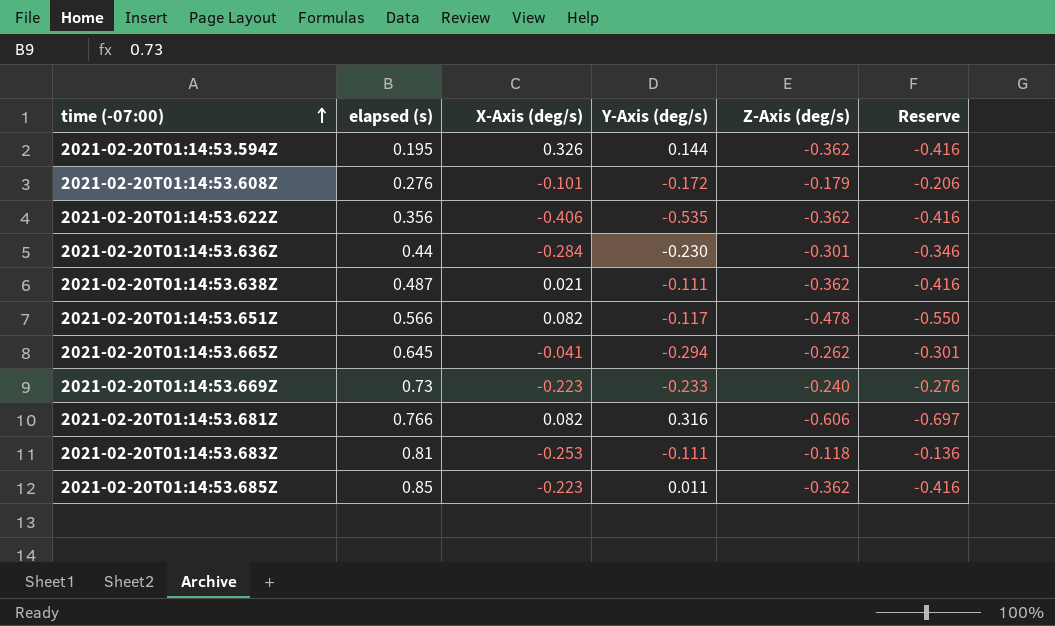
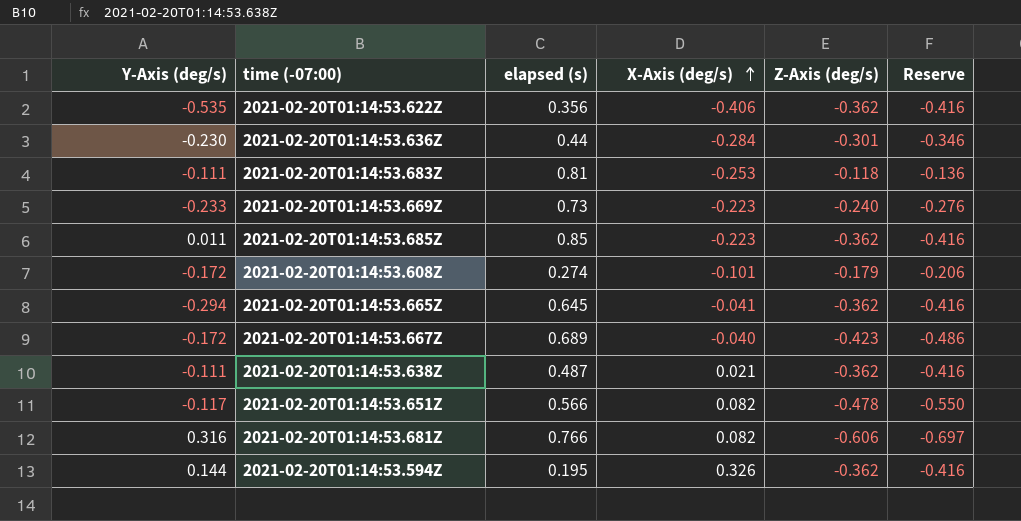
row order: time (-07:00) ascending -> X-Axis (deg/s) ascending
column Y-Axis (deg/s) | position: 4 -> 1
2021-02-20T01:14:53.608Z | elapsed (s): 0.276 -> 0.274
2021-02-20T01:14:53.665Z | Z-Axis (deg/s): -0.262 -> -0.362
2021-02-20T01:14:53.665Z | Reserve: -0.301 -> -0.416
row 2021-02-20T01:14:53.667Z: none -> -0.172 | 0.689 | -0.040 | -0.423 | -0.486

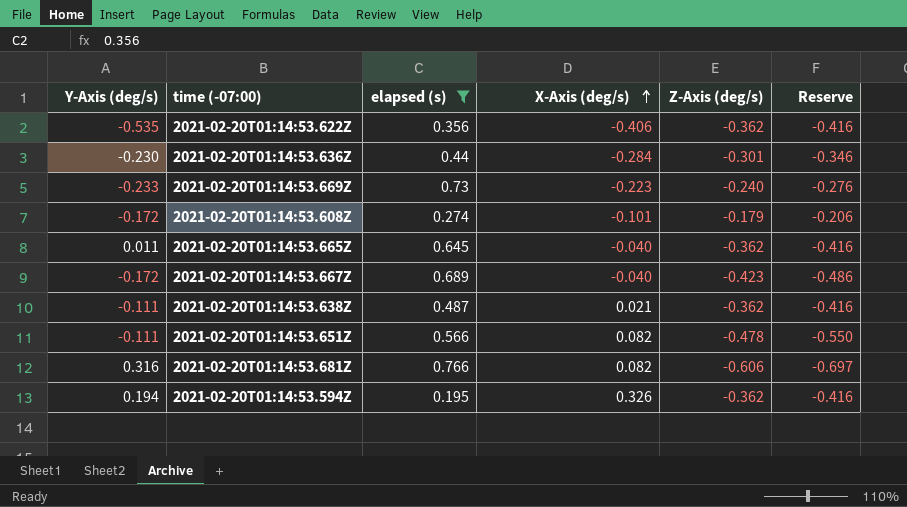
filter: none -> elapsed (s) <= 0.766
2021-02-20T01:14:53.665Z | Y-Axis (deg/s): -0.294 -> 0.011
2021-02-20T01:14:53.665Z | X-Axis (deg/s): -0.041 -> -0.040
2021-02-20T01:14:53.651Z | Y-Axis (deg/s): -0.117 -> -0.111
2021-02-20T01:14:53.594Z | Y-Axis (deg/s): 0.144 -> 0.194

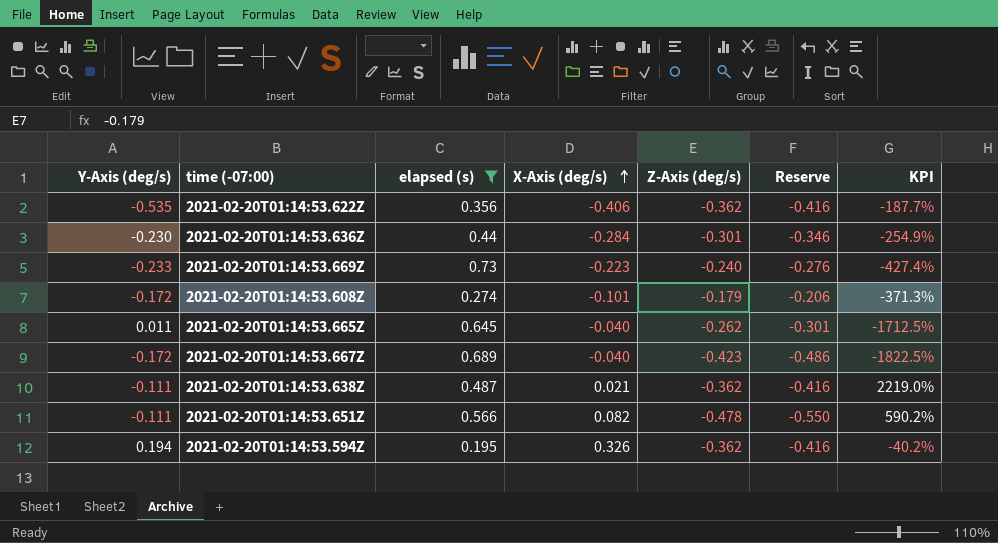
column KPI | formula: none -> ([elapsed (s)] - [X-Axis (deg/s)]) / [X-Axis (deg/s)]
row 2021-02-20T01:14:53.681Z: 0.316 | 0.766 | 0.082 | -0.606 | -0.697 -> none
2021-02-20T01:14:53.665Z | Z-Axis (deg/s): -0.362 -> -0.262
2021-02-20T01:14:53.665Z | Reserve: -0.416 -> -0.301

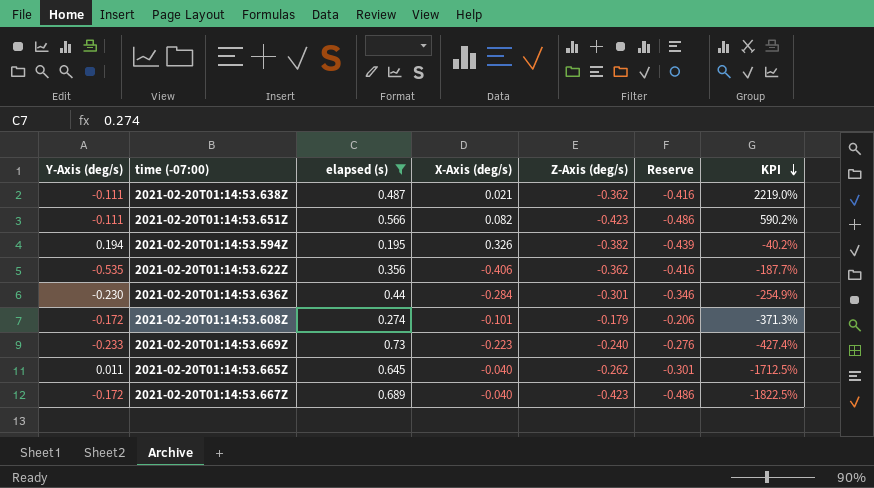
row order: X-Axis (deg/s) ascending -> KPI descending
2021-02-20T01:14:53.651Z | Z-Axis (deg/s): -0.478 -> -0.423
2021-02-20T01:14:53.651Z | Reserve: -0.550 -> -0.486
2021-02-20T01:14:53.594Z | Z-Axis (deg/s): -0.362 -> -0.382
2021-02-20T01:14:53.594Z | Reserve: -0.416 -> -0.439

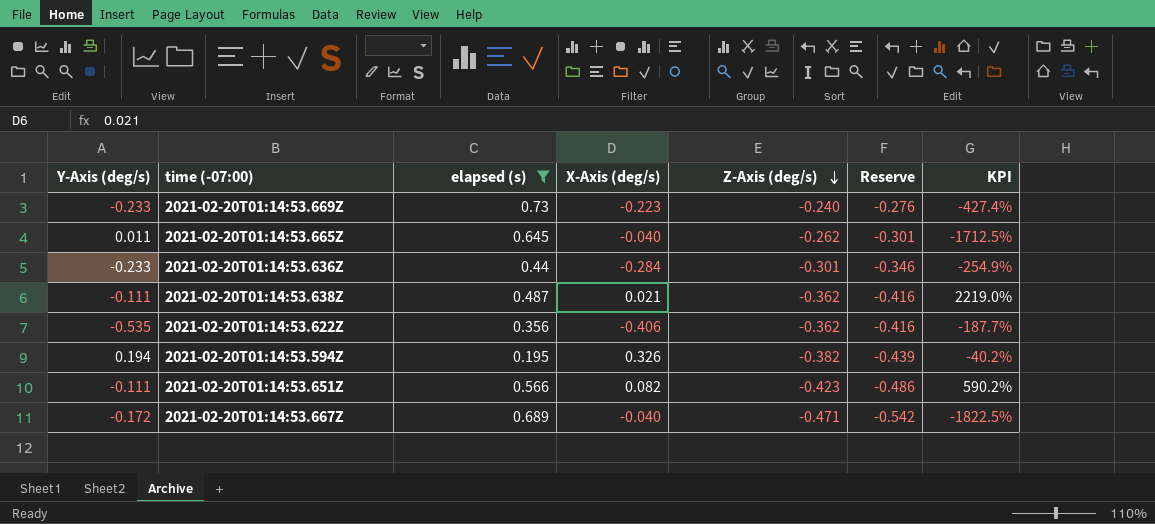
row order: KPI descending -> Z-Axis (deg/s) descending
row 2021-02-20T01:14:53.608Z: -0.172 | 0.274 | -0.101 | -0.179 | -0.206 | -371.3% -> none
2021-02-20T01:14:53.636Z | Y-Axis (deg/s): -0.230 -> -0.233
2021-02-20T01:14:53.667Z | Z-Axis (deg/s): -0.423 -> -0.471
2021-02-20T01:14:53.667Z | Reserve: -0.486 -> -0.542

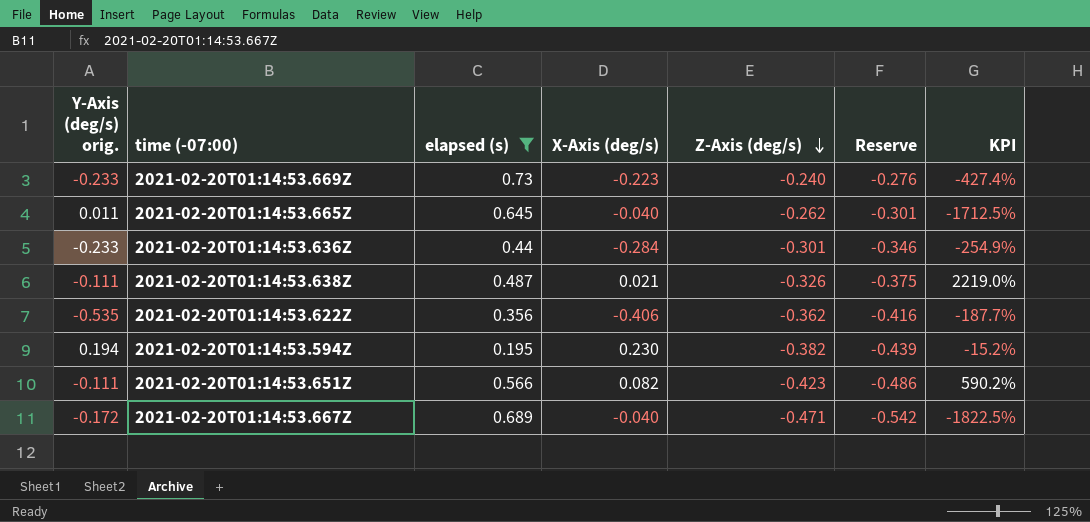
column name: Y-Axis (deg/s) -> Y-Axis (deg/s) orig.
2021-02-20T01:14:53.638Z | Z-Axis (deg/s): -0.362 -> -0.326
2021-02-20T01:14:53.638Z | Reserve: -0.416 -> -0.375
2021-02-20T01:14:53.594Z | X-Axis (deg/s): 0.326 -> 0.230
2021-02-20T01:14:53.594Z | KPI: -40.2% -> -15.2%

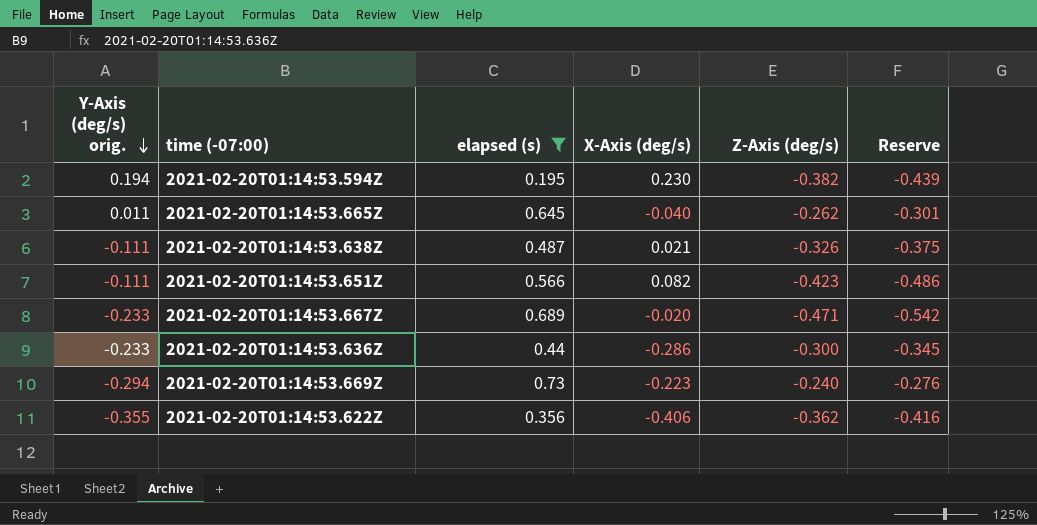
row order: Z-Axis (deg/s) descending -> Y-Axis (deg/s) orig. descending
column KPI | formula: ([elapsed (s)] - [X-Axis (deg/s)]) / [X-Axis (deg/s)] -> none
2021-02-20T01:14:53.667Z | Y-Axis (deg/s) orig.: -0.172 -> -0.233
2021-02-20T01:14:53.667Z | X-Axis (deg/s): -0.040 -> -0.020
2021-02-20T01:14:53.636Z | X-Axis (deg/s): -0.284 -> -0.286
2021-02-20T01:14:53.636Z | Z-Axis (deg/s): -0.301 -> -0.300
2021-02-20T01:14:53.636Z | Reserve: -0.346 -> -0.345
2021-02-20T01:14:53.669Z | Y-Axis (deg/s) orig.: -0.233 -> -0.294
2021-02-20T01:14:53.622Z | Y-Axis (deg/s) orig.: -0.535 -> -0.355

